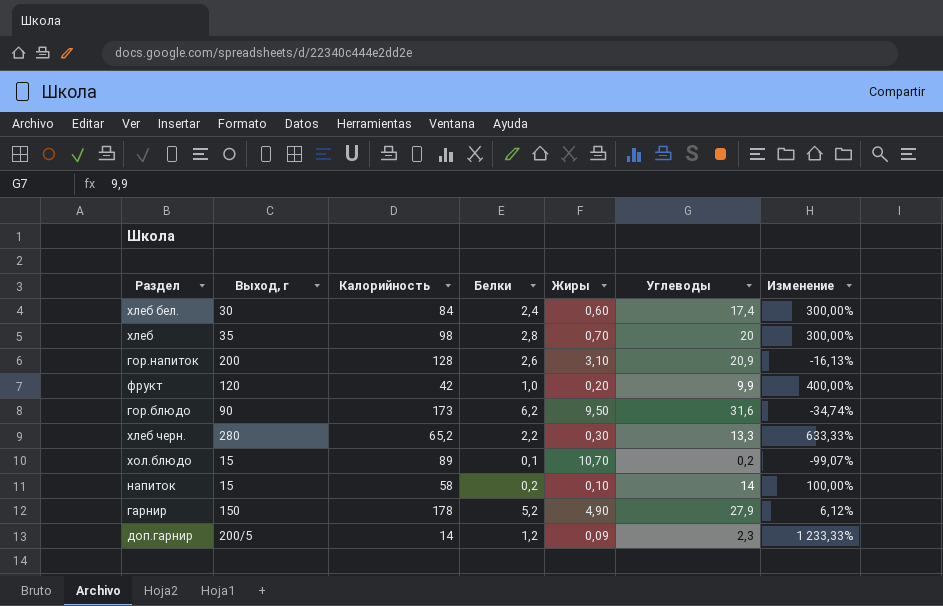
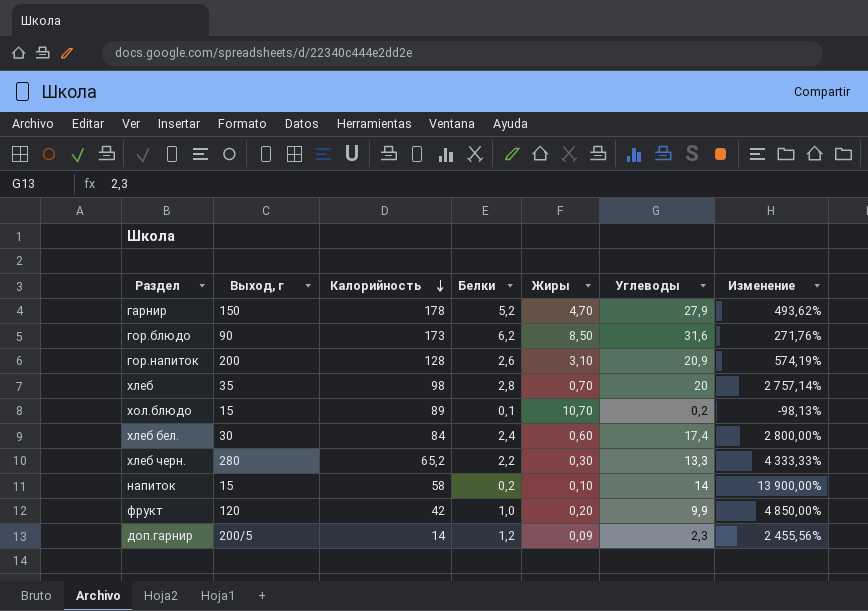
row order: none -> Калорийность descending
column Изменение | formula: ([Белки] - [Жиры]) / [Жиры] -> ([Углеводы] - [Жиры]) / [Жиры]
гарнир | Жиры: 4,90 -> 4,70
гор.блюдо | Жиры: 9,50 -> 8,50

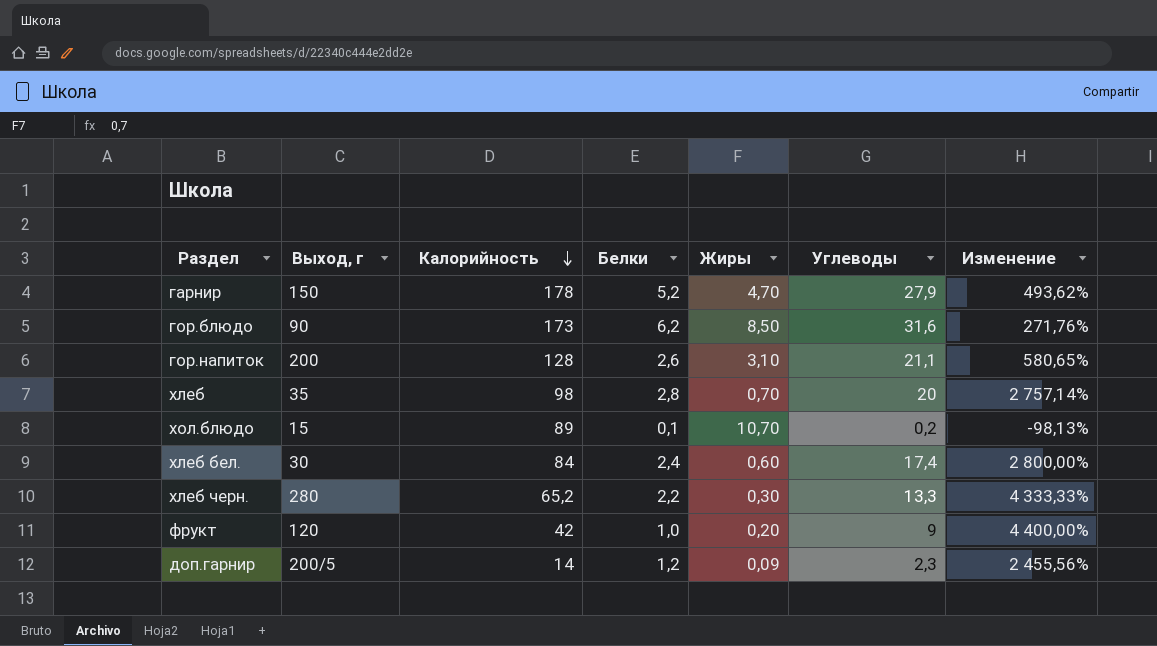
row напиток: 15 | 58 | 0,2 | 0,10 | 14 | 13 900,00% -> none
гор.напиток | Углеводы: 20,9 -> 21,1
гор.напиток | Изменение: 574,19% -> 580,65%
фрукт | Углеводы: 9,9 -> 9
фрукт | Изменение: 4 850,00% -> 4 400,00%

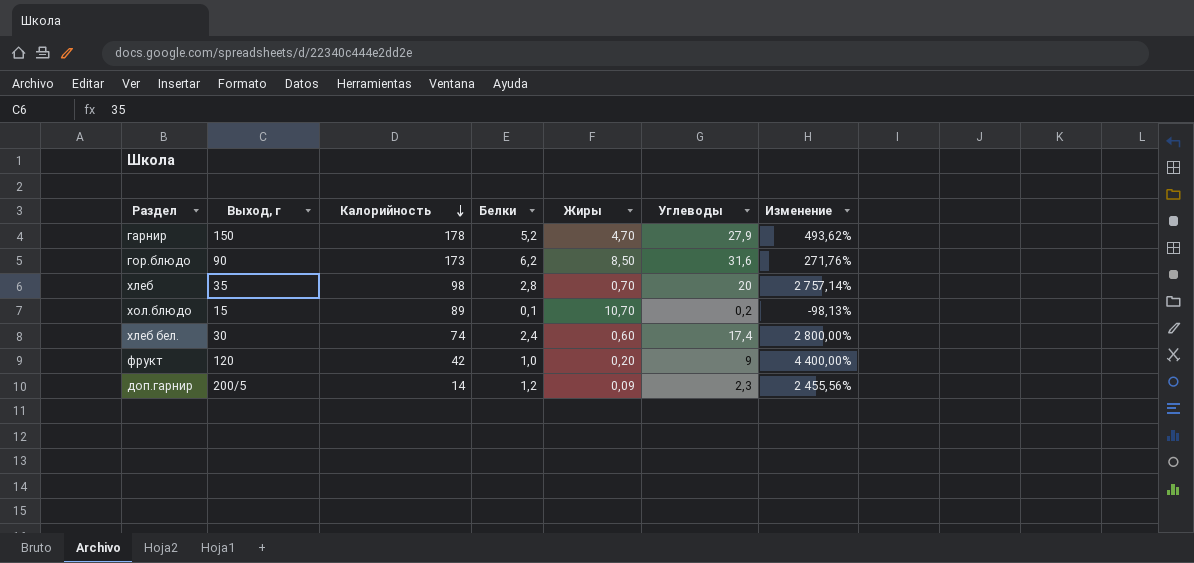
row гор.напиток: 200 | 128 | 2,6 | 3,10 | 21,1 | 580,65% -> none
row хлеб черн.: 280 | 65,2 | 2,2 | 0,30 | 13,3 | 4 333,33% -> none
хлеб бел. | Калорийность: 84 -> 74

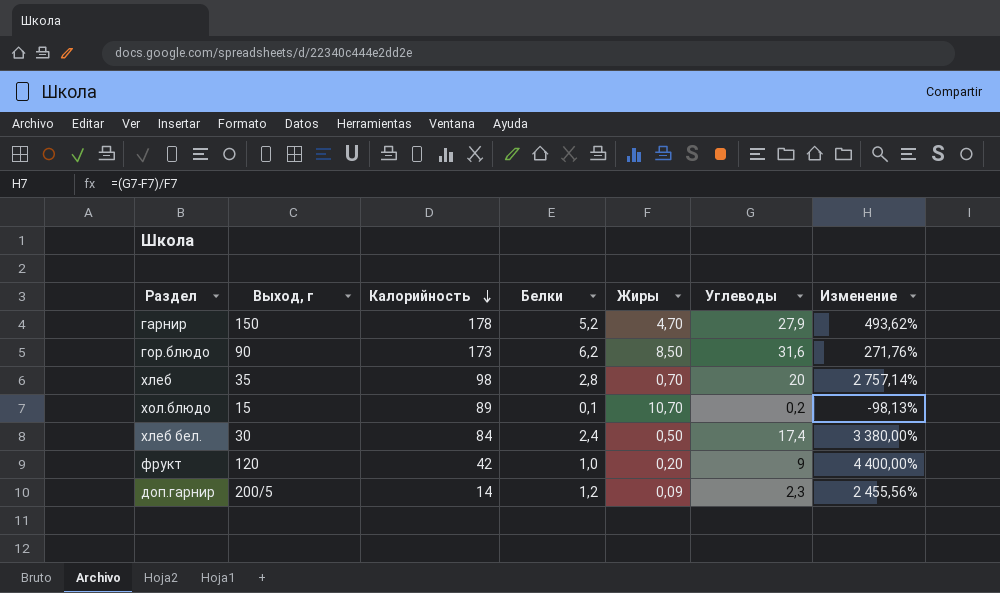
хлеб бел. | Калорийность: 74 -> 84
хлеб бел. | Жиры: 0,60 -> 0,50
хлеб бел. | Изменение: 2 800,00% -> 3 380,00%

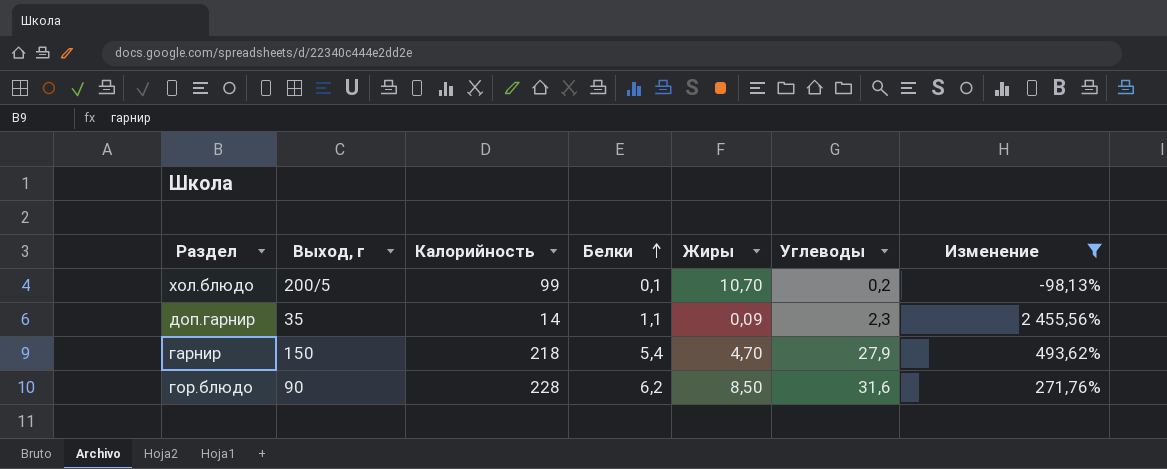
filter: none -> Изменение <= 2 455,56%
row order: Калорийность descending -> Белки ascending
хол.блюдо | Выход, г: 15 -> 200/5
хол.блюдо | Калорийность: 89 -> 99
доп.гарнир | Выход, г: 200/5 -> 35
доп.гарнир | Белки: 1,2 -> 1,1
гарнир | Калорийность: 178 -> 218
гарнир | Белки: 5,2 -> 5,4
гор.блюдо | Калорийность: 173 -> 228

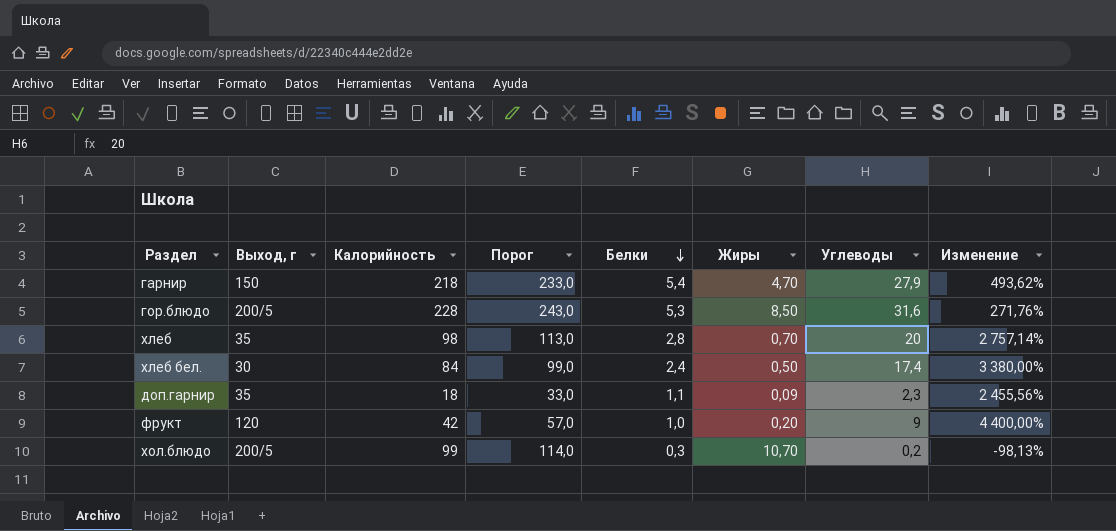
filter: Изменение <= 2 455,56% -> none
row order: Белки ascending -> Белки descending
column Порог | formula: none -> [Калорийность] + 15
гор.блюдо | Выход, г: 90 -> 200/5
гор.блюдо | Белки: 6,2 -> 5,3
доп.гарнир | Калорийность: 14 -> 18
хол.блюдо | Белки: 0,1 -> 0,3

